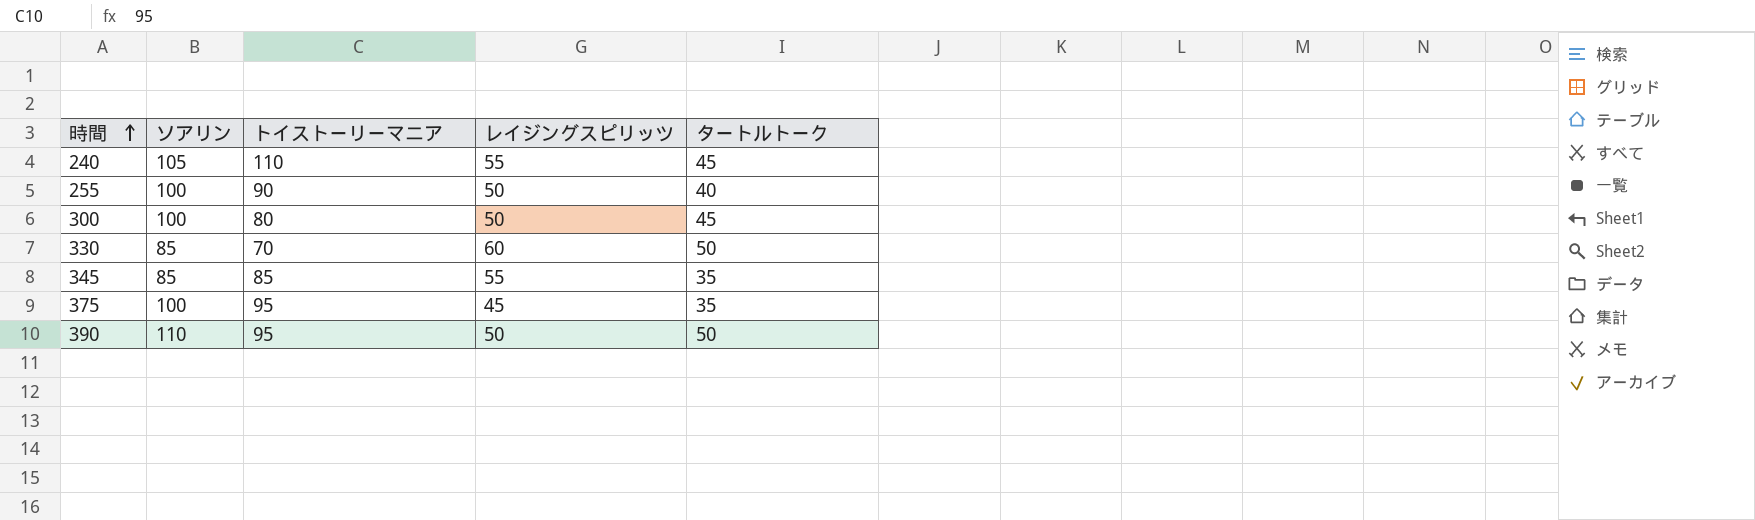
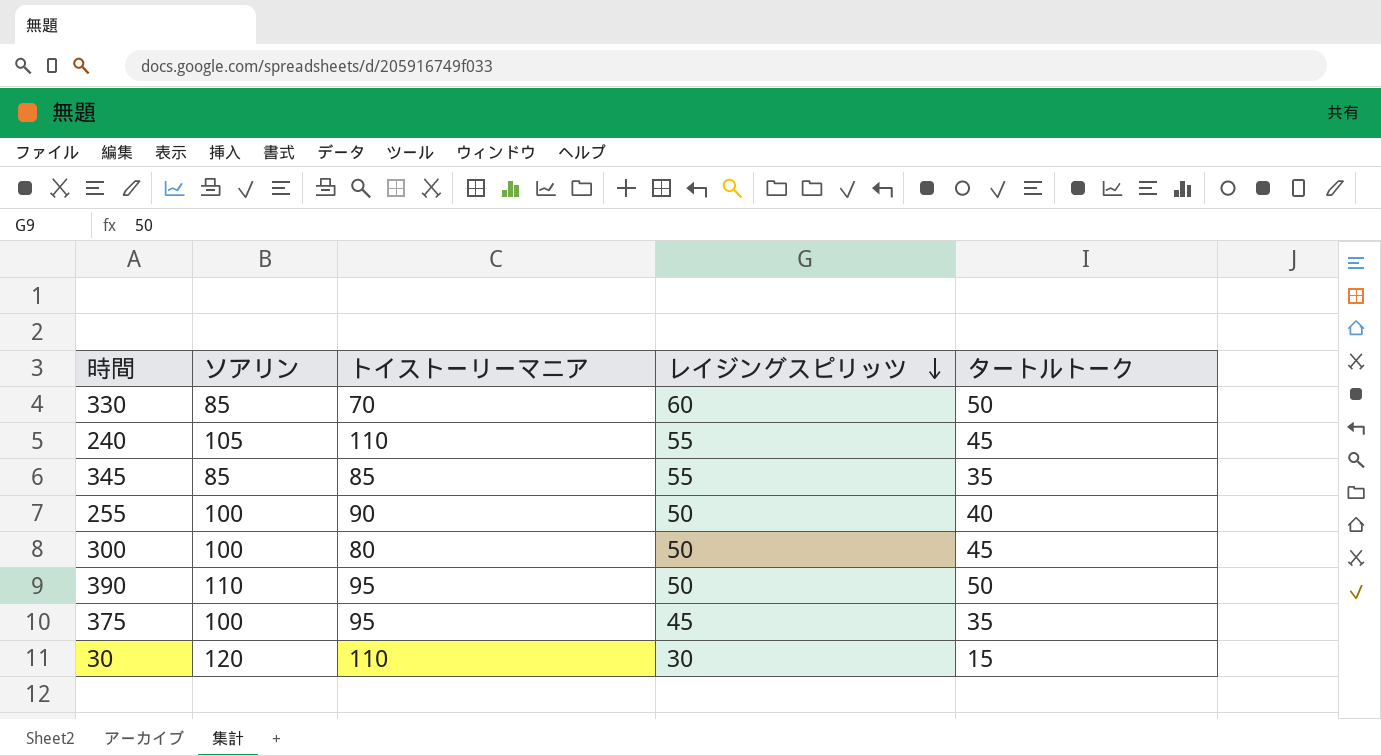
row order: 時間 ascending -> レイジングスピリッツ descending
row 30: none -> 120 | 110 | 30 | 15

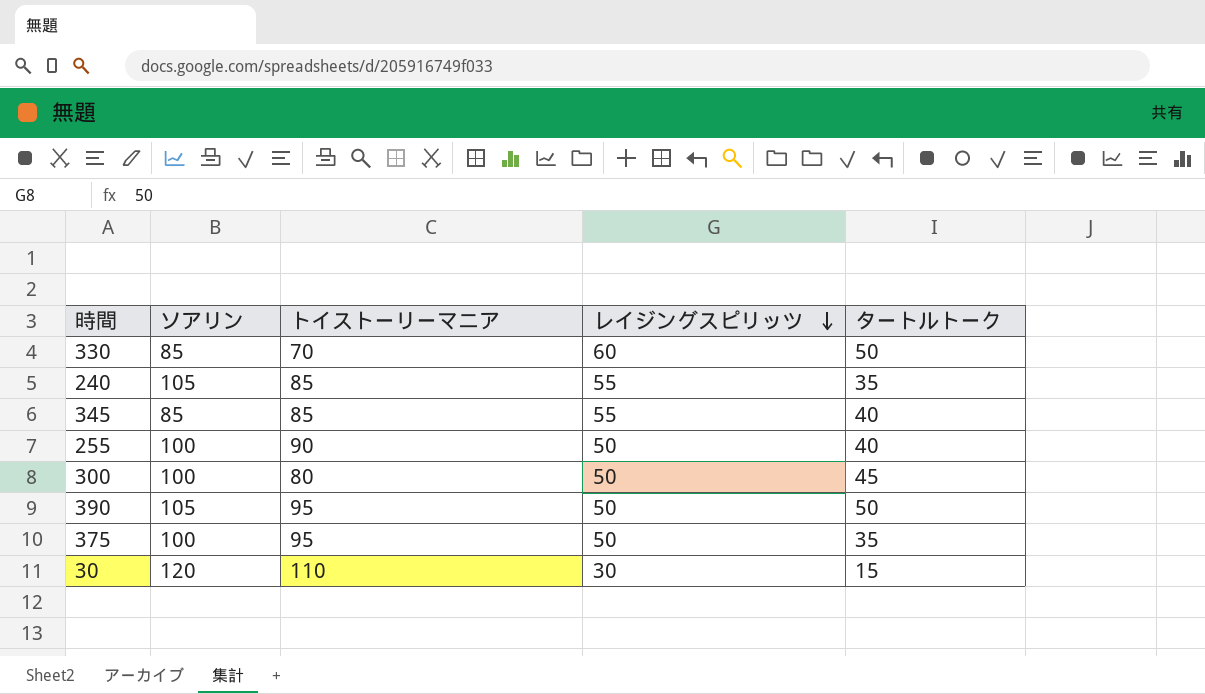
240 | トイストーリーマニア: 110 -> 85
240 | タートルトーク: 45 -> 35
345 | タートルトーク: 35 -> 40
390 | ソアリン: 110 -> 105
375 | レイジングスピリッツ: 45 -> 50

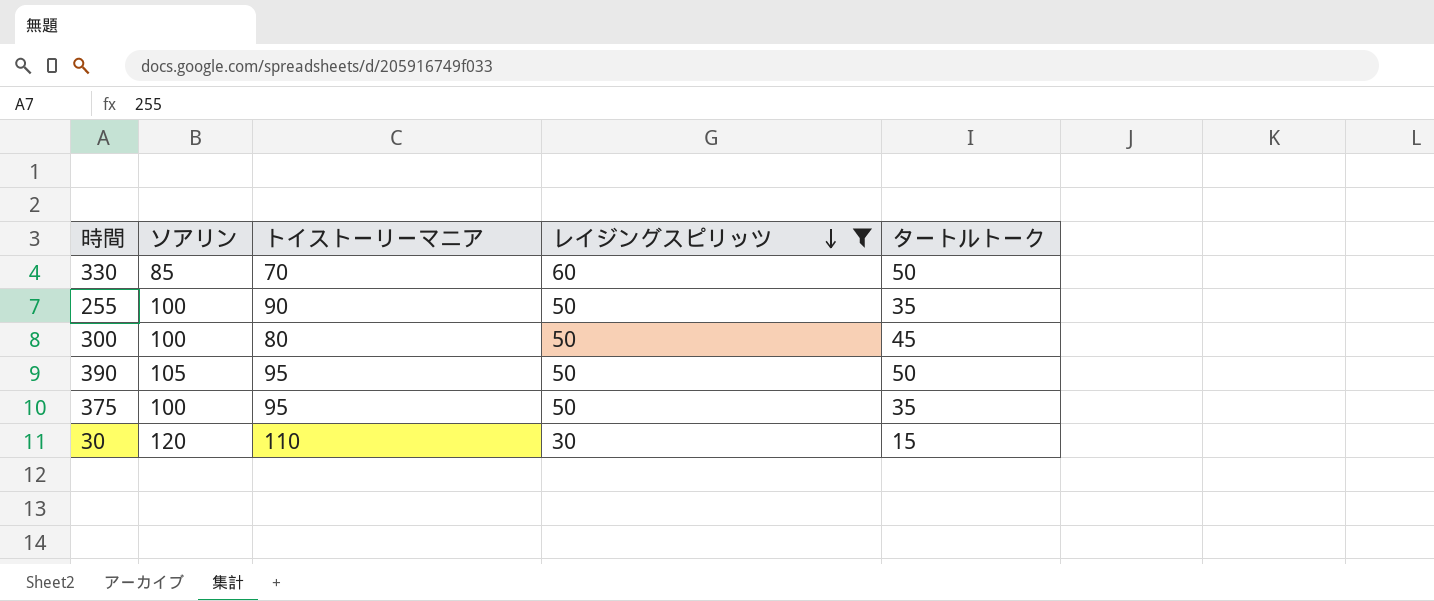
filter: none -> レイジングスピリッツ != 55
255 | タートルトーク: 40 -> 35

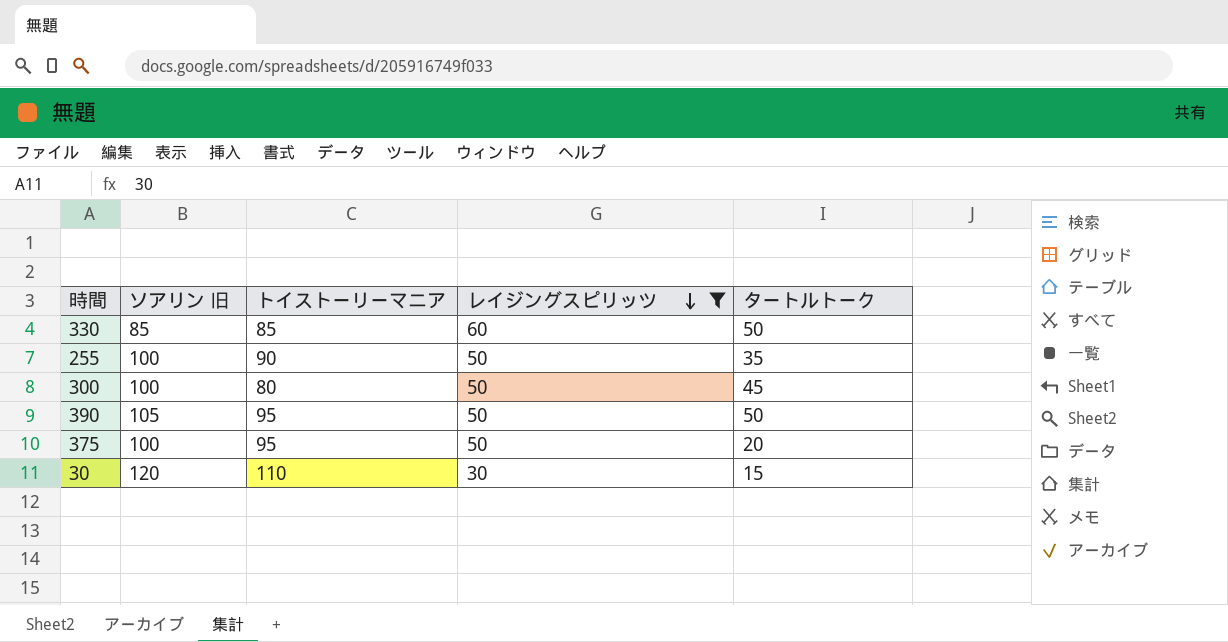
column name: ソアリン -> ソアリン 旧
330 | トイストーリーマニア: 70 -> 85
375 | タートルトーク: 35 -> 20

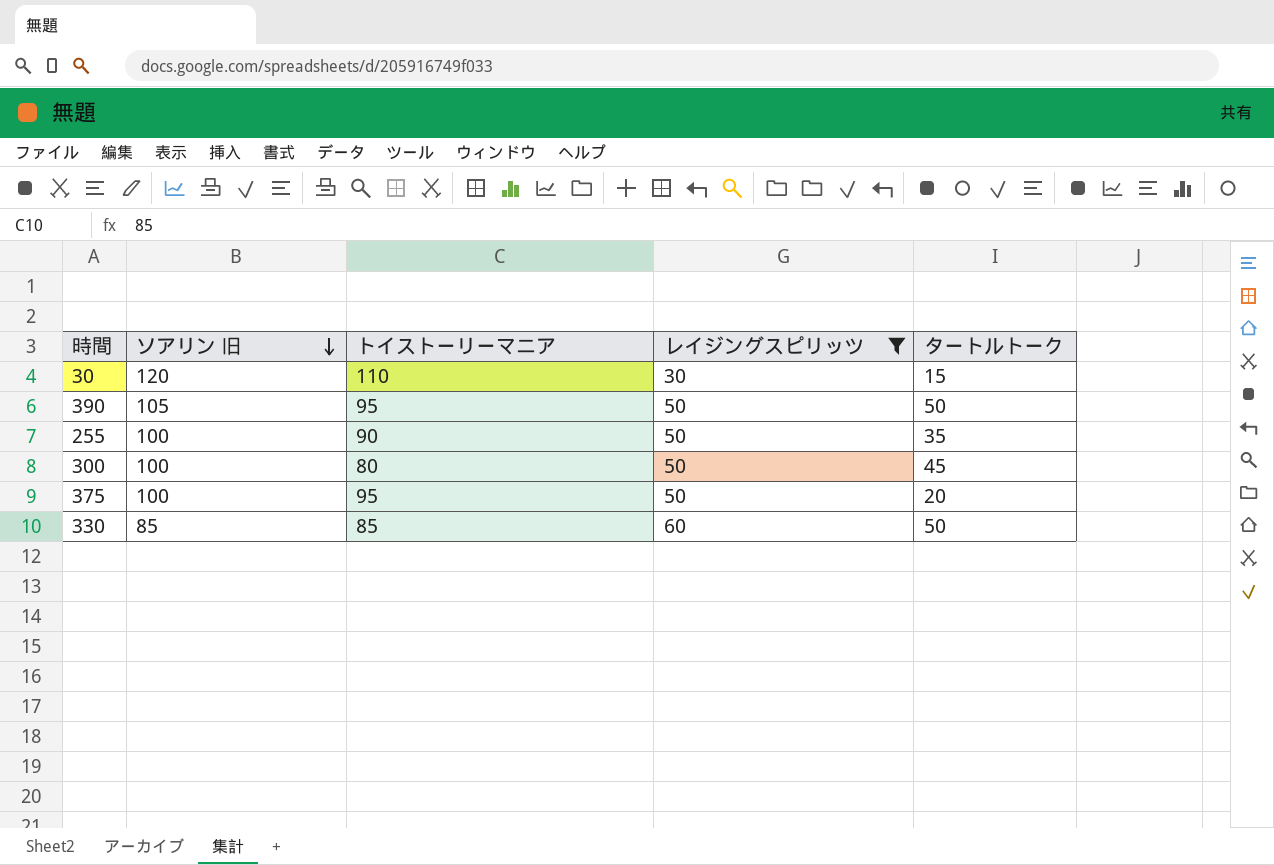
row order: レイジングスピリッツ descending -> ソアリン 旧 descending

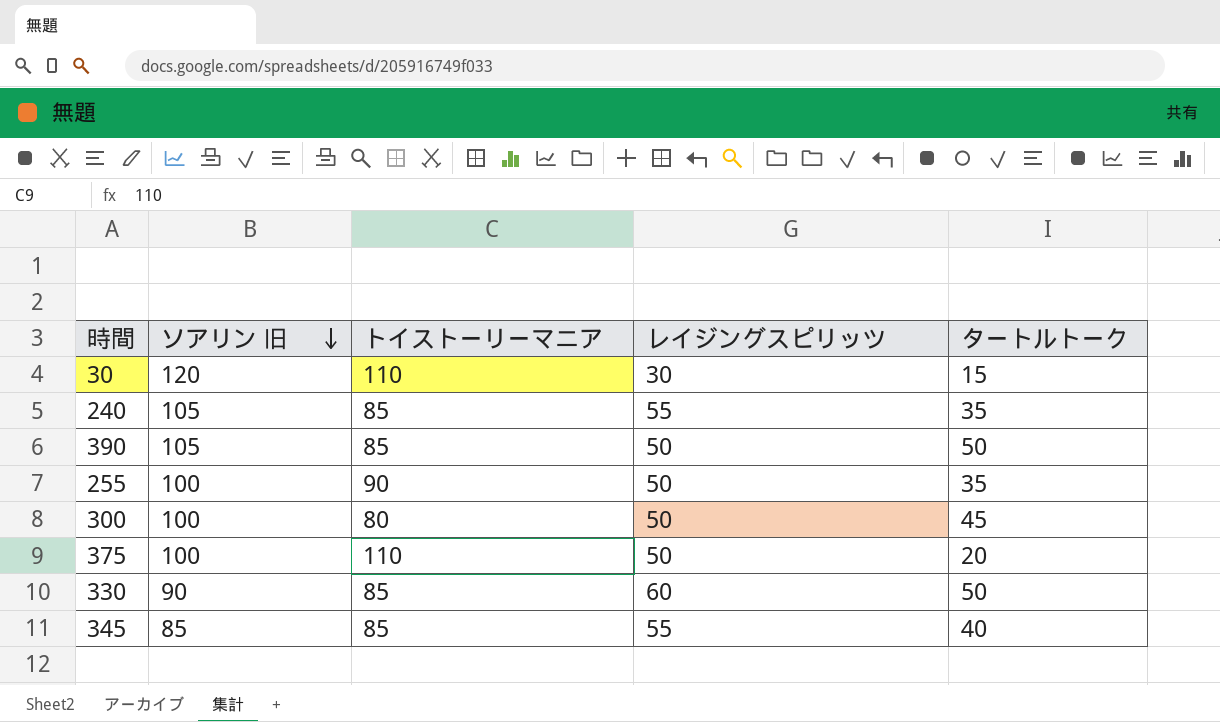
filter: レイジングスピリッツ != 55 -> none
390 | トイストーリーマニア: 95 -> 85
375 | トイストーリーマニア: 95 -> 110
330 | ソアリン 旧: 85 -> 90

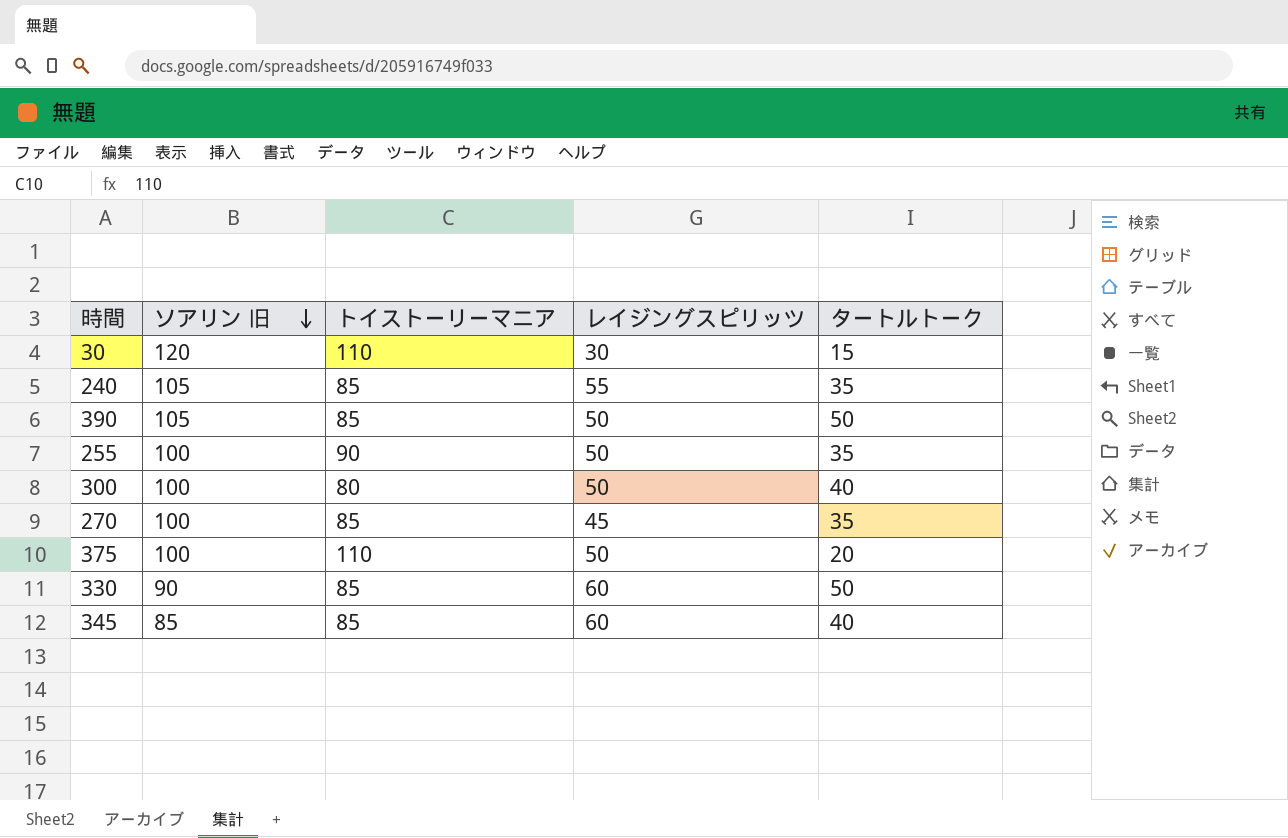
300 | タートルトーク: 45 -> 40
row 270: none -> 100 | 85 | 45 | 35
345 | レイジングスピリッツ: 55 -> 60

